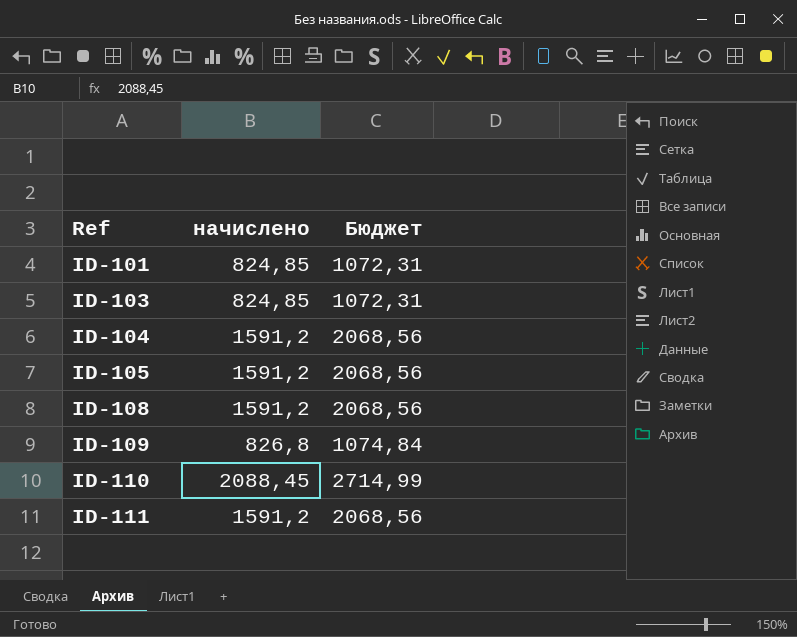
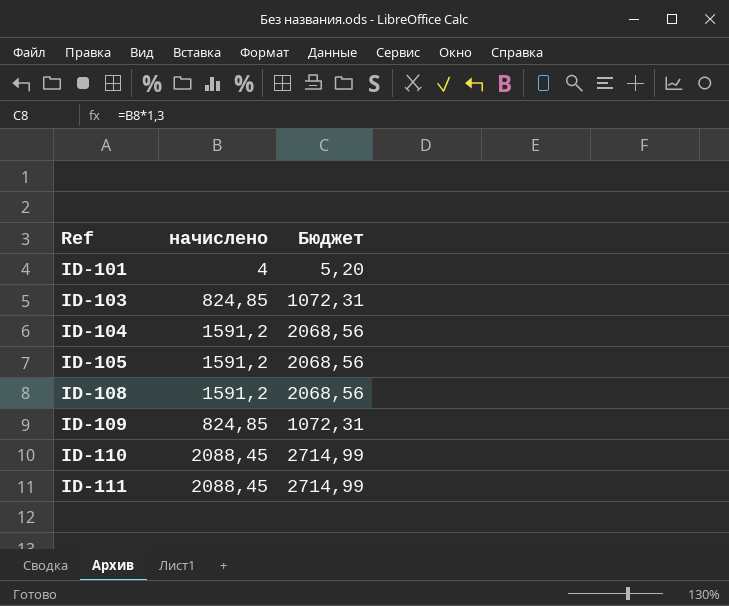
ID-101 | начислено: 824,85 -> 4
ID-101 | Бюджет: 1072,31 -> 5,20
ID-109 | начислено: 826,8 -> 824,85
ID-109 | Бюджет: 1074,84 -> 1072,31
ID-111 | начислено: 1591,2 -> 2088,45
ID-111 | Бюджет: 2068,56 -> 2714,99

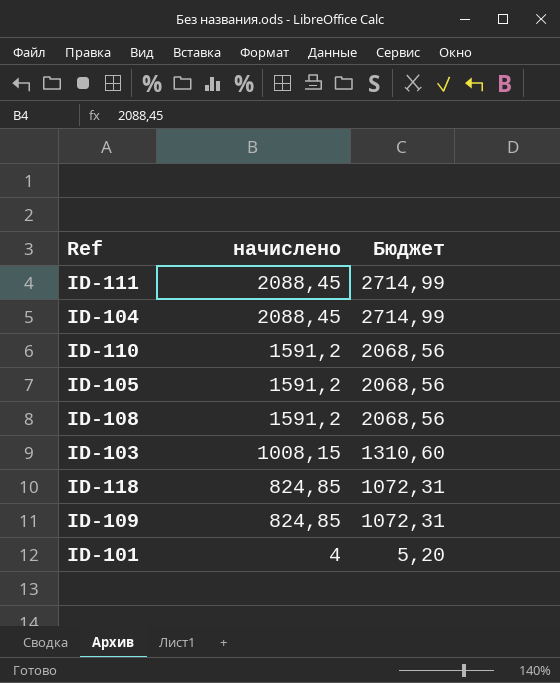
row order: Ref ascending -> начислено descending
ID-104 | начислено: 1591,2 -> 2088,45
ID-104 | Бюджет: 2068,56 -> 2714,99
ID-110 | начислено: 2088,45 -> 1591,2
ID-110 | Бюджет: 2714,99 -> 2068,56
ID-103 | начислено: 824,85 -> 1008,15
ID-103 | Бюджет: 1072,31 -> 1310,60
row ID-118: none -> 824,85 | 1072,31

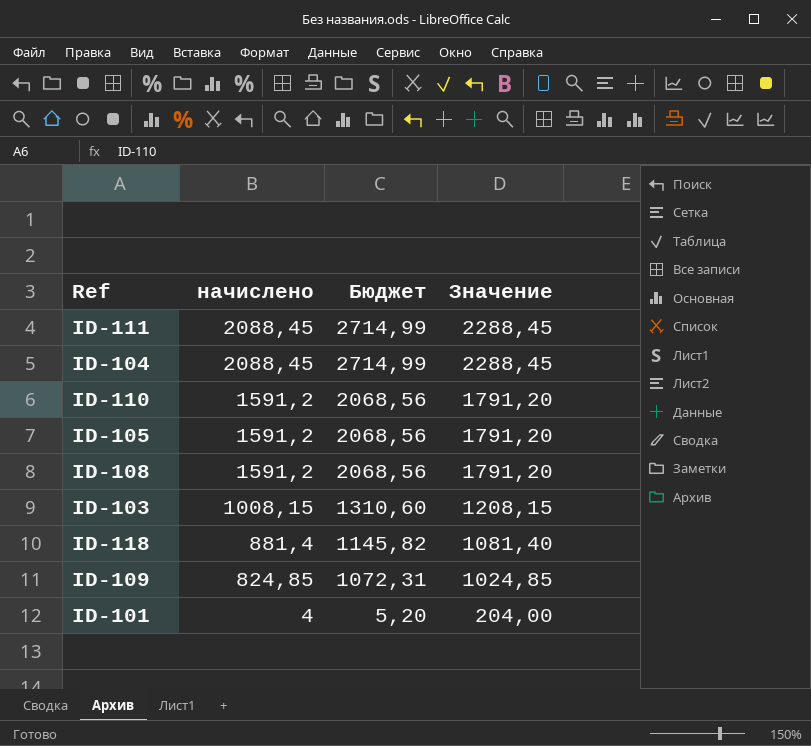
column Значение | formula: none -> [начислено] + 200
ID-118 | начислено: 824,85 -> 881,4
ID-118 | Бюджет: 1072,31 -> 1145,82

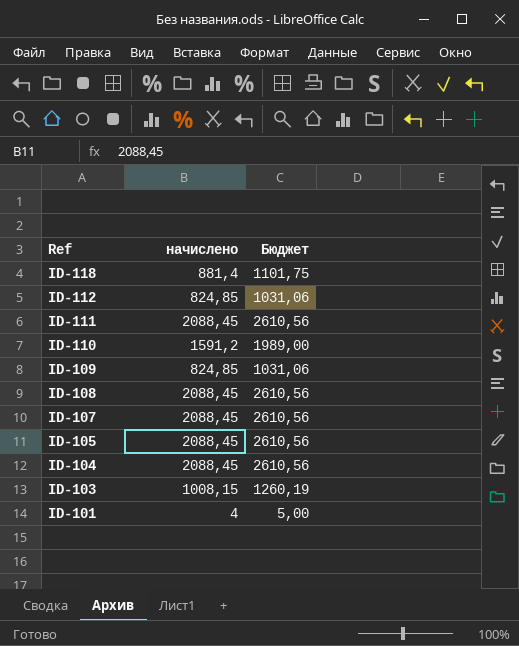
row order: начислено descending -> Ref descending
column Значение | formula: [начислено] + 200 -> none
column Бюджет | formula: [начислено] * 1,3 -> [начислено] * 1,25
row ID-112: none -> 824,85 | 1031,06
ID-108 | начислено: 1591,2 -> 2088,45
row ID-107: none -> 2088,45 | 2610,56
ID-105 | начислено: 1591,2 -> 2088,45

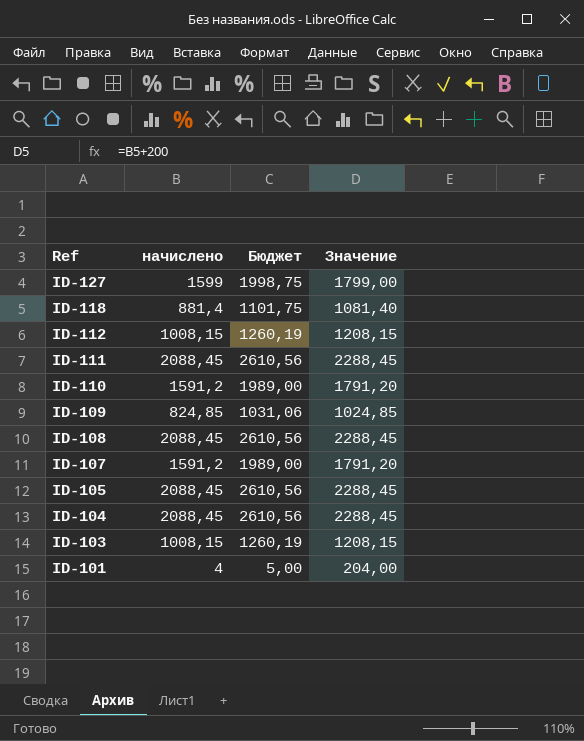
column Значение | formula: none -> [начислено] + 200
row ID-127: none -> 1599 | 1998,75 | 1799,00
ID-112 | начислено: 824,85 -> 1008,15
ID-112 | Бюджет: 1031,06 -> 1260,19
ID-107 | начислено: 2088,45 -> 1591,2
ID-107 | Бюджет: 2610,56 -> 1989,00

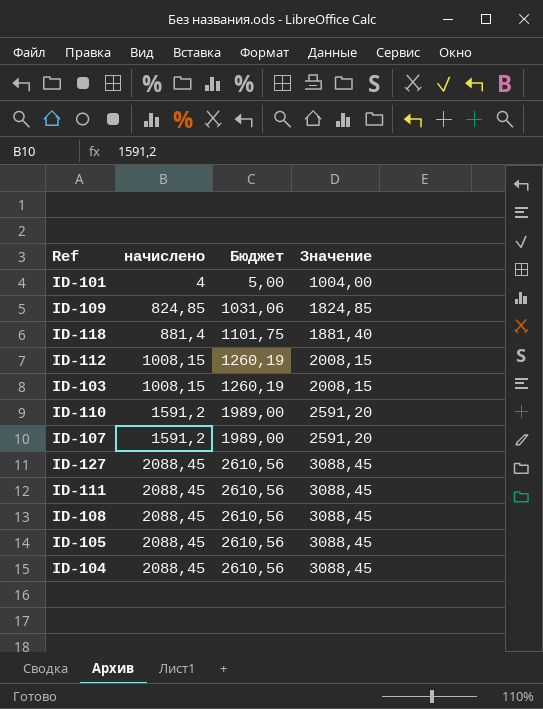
row order: Ref descending -> начислено ascending
column Значение | formula: [начислено] + 200 -> [начислено] + 1000
ID-127 | начислено: 1599 -> 2088,45
ID-127 | Бюджет: 1998,75 -> 2610,56

